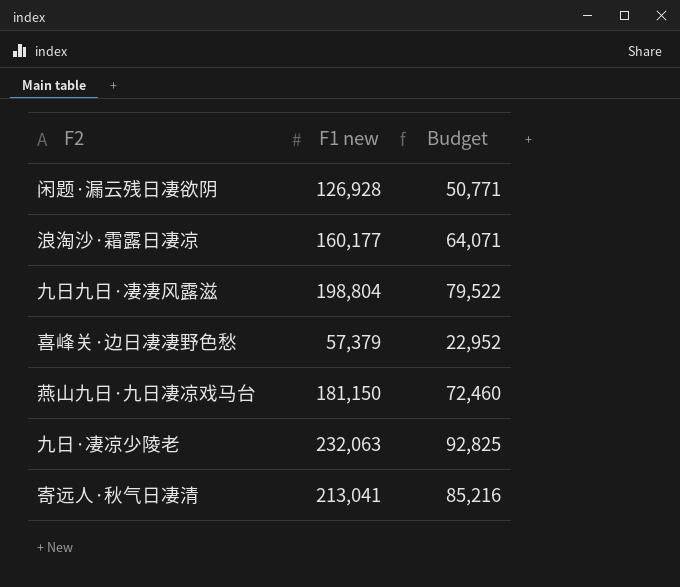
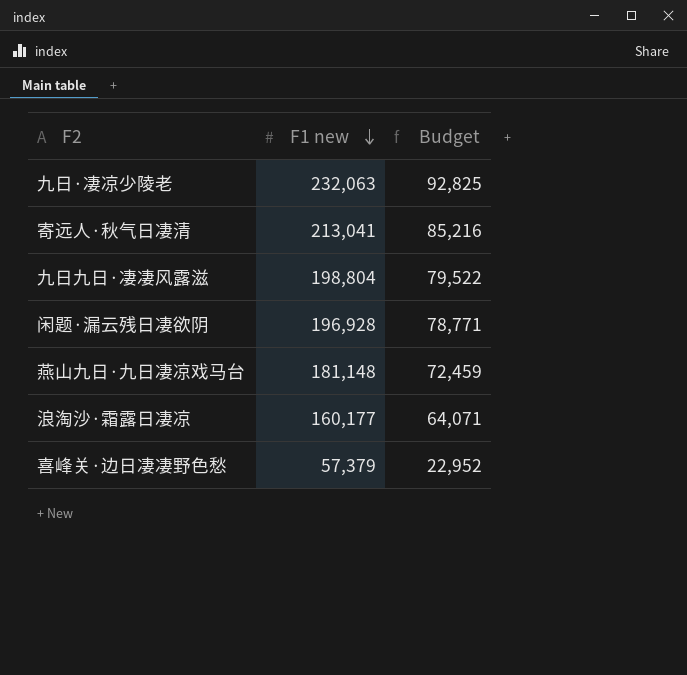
row order: none -> F1 new descending
闲题·漏云残日凄欲阴 | F1 new: 126,928 -> 196,928
闲题·漏云残日凄欲阴 | Budget: 50,771 -> 78,771
燕山九日·九日凄凉戏马台 | F1 new: 181,150 -> 181,148
燕山九日·九日凄凉戏马台 | Budget: 72,460 -> 72,459

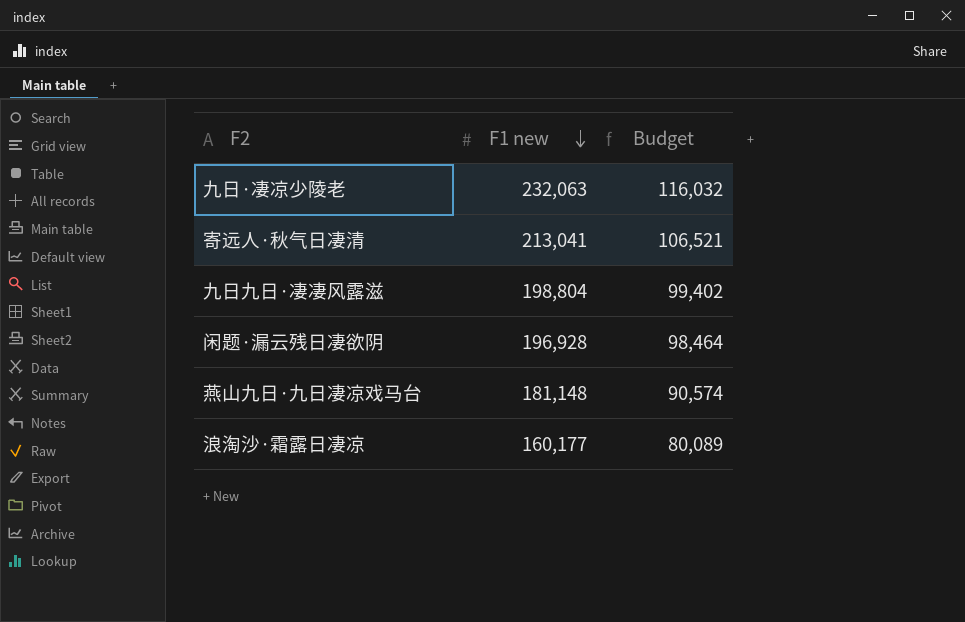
column Budget | formula: [F1 new] * 0.4 -> [F1 new] * 0.5
row 喜峰关·边日凄凄野色愁: 57,379 | 22,952 -> none

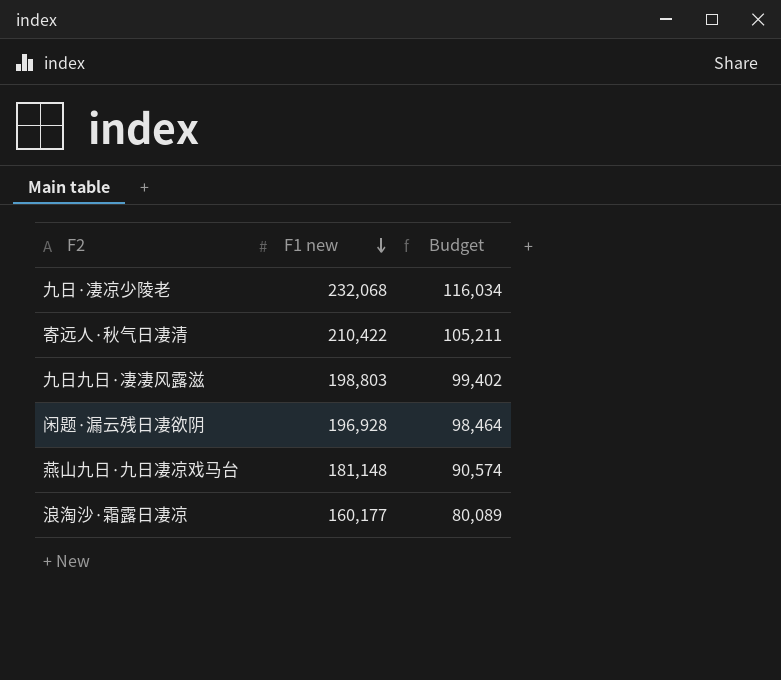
九日·凄凉少陵老 | F1 new: 232,063 -> 232,068
九日·凄凉少陵老 | Budget: 116,032 -> 116,034
寄远人·秋气日凄清 | F1 new: 213,041 -> 210,422
寄远人·秋气日凄清 | Budget: 106,521 -> 105,211
九日九日·凄凄风露滋 | F1 new: 198,804 -> 198,803

